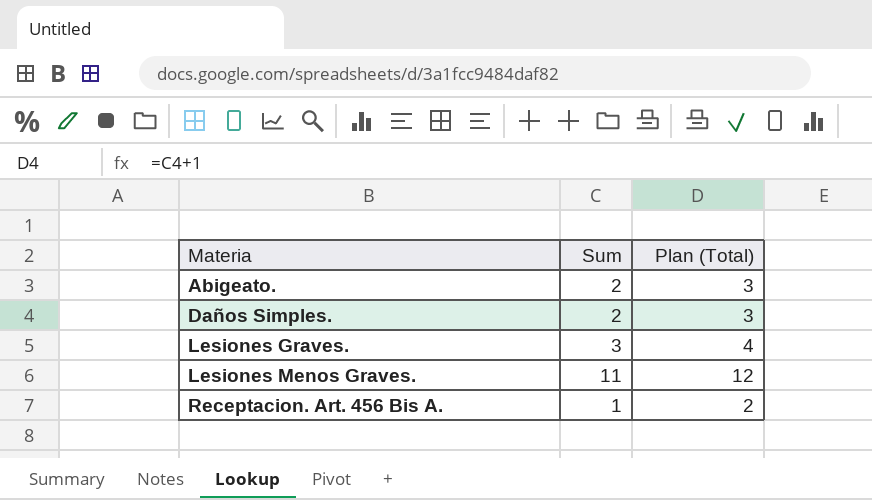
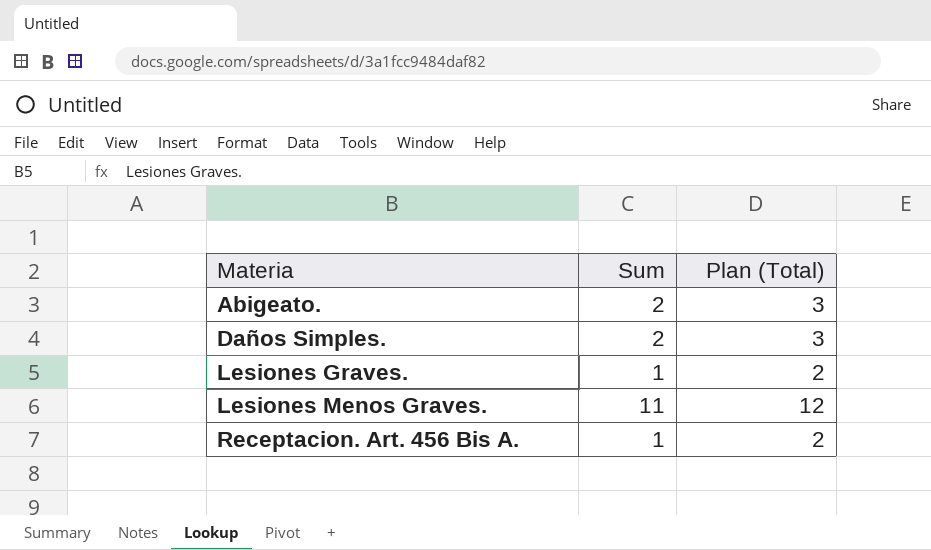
Lesiones Graves. | Sum: 3 -> 1
Lesiones Graves. | Plan (Total): 4 -> 2

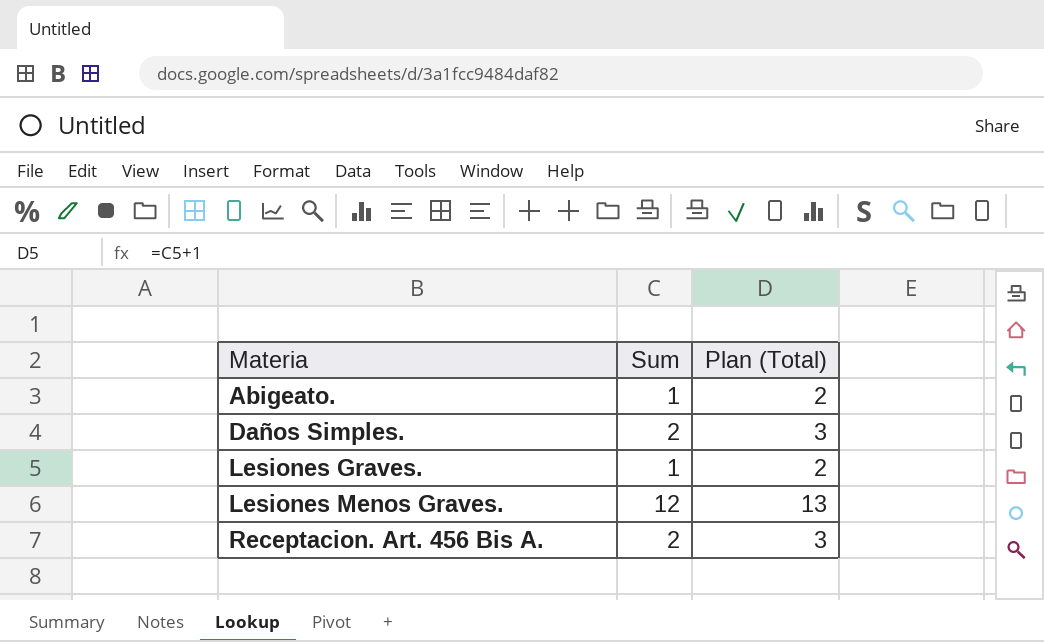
Abigeato. | Sum: 2 -> 1
Abigeato. | Plan (Total): 3 -> 2
Lesiones Menos Graves. | Sum: 11 -> 12
Lesiones Menos Graves. | Plan (Total): 12 -> 13
Receptacion. Art. 456 Bis A. | Sum: 1 -> 2
Receptacion. Art. 456 Bis A. | Plan (Total): 2 -> 3

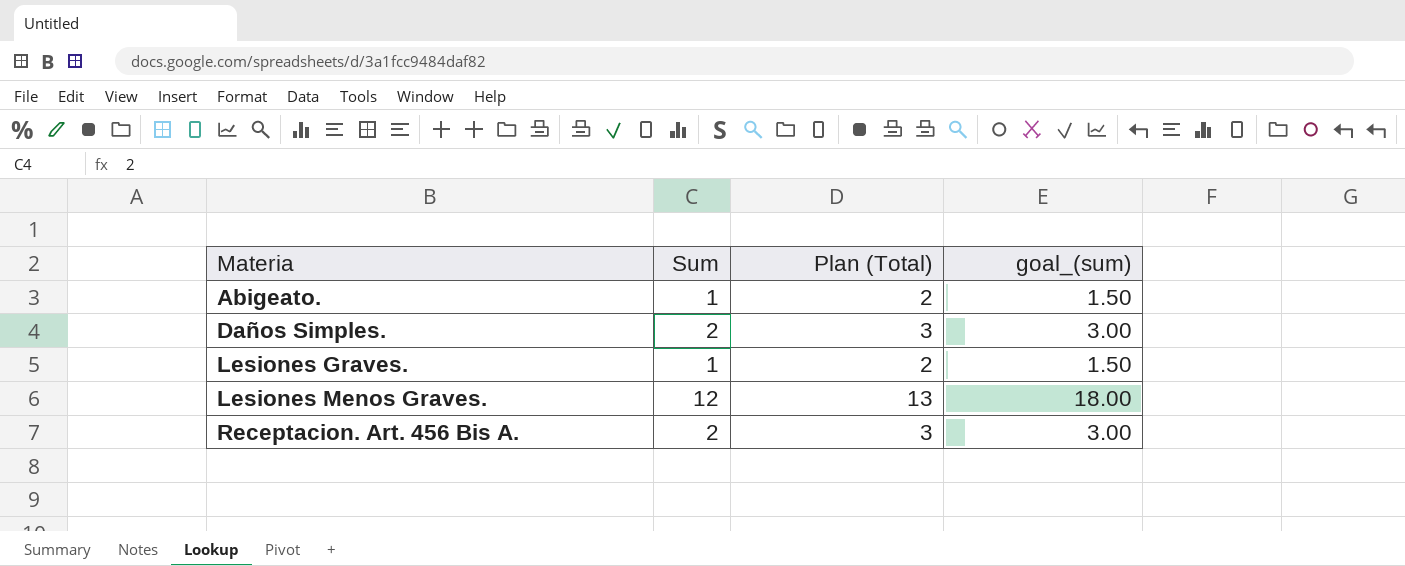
column goal_(sum) | formula: none -> [Sum] * 1.5

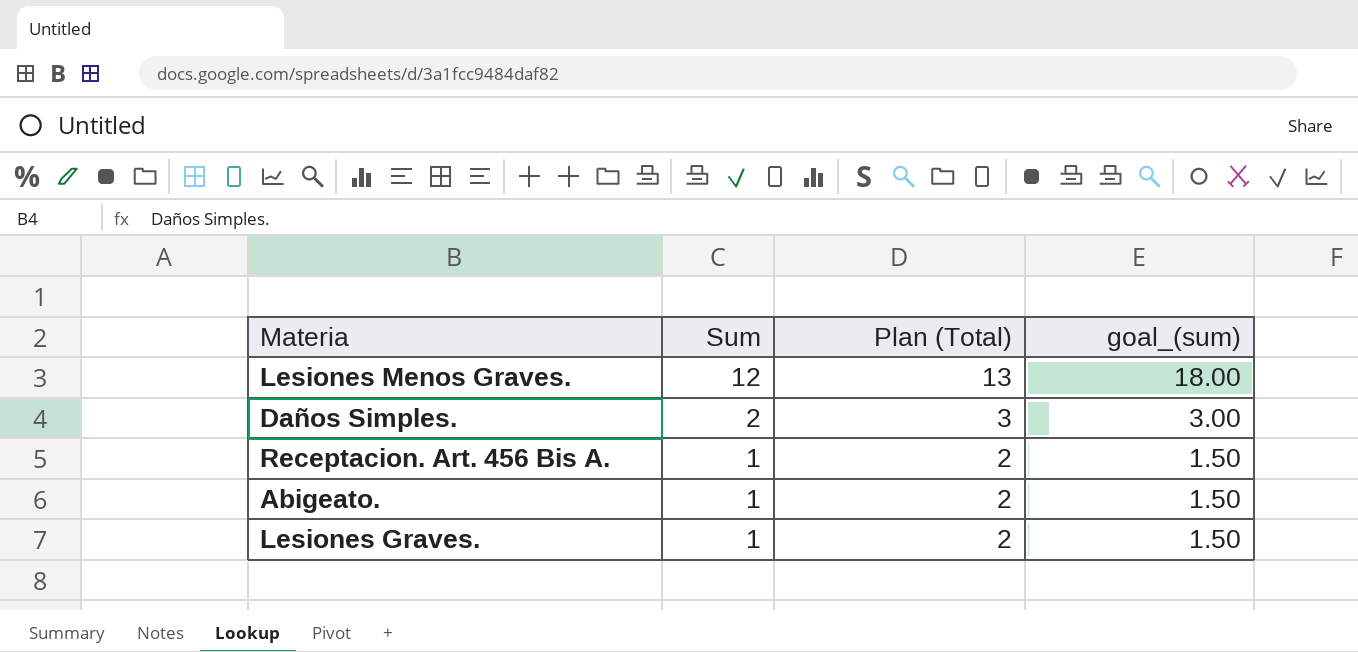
row order: Materia ascending -> Sum descending
Receptacion. Art. 456 Bis A. | Sum: 2 -> 1
Receptacion. Art. 456 Bis A. | Plan (Total): 3 -> 2
Receptacion. Art. 456 Bis A. | goal_(sum): 3.00 -> 1.50

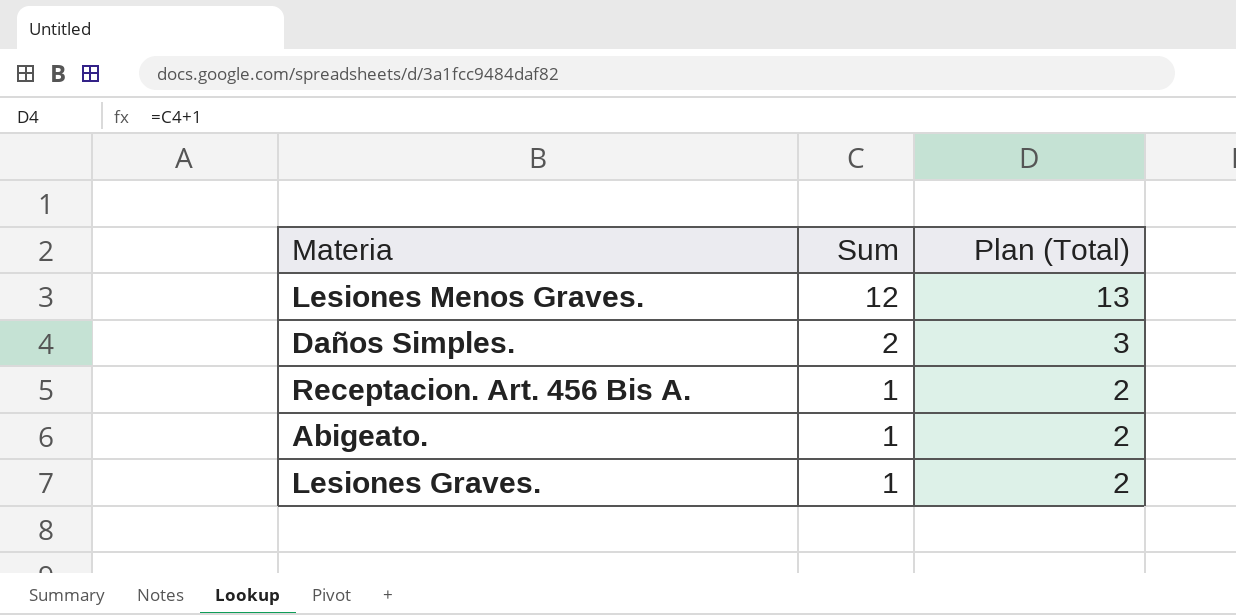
column goal_(sum) | formula: [Sum] * 1.5 -> none

